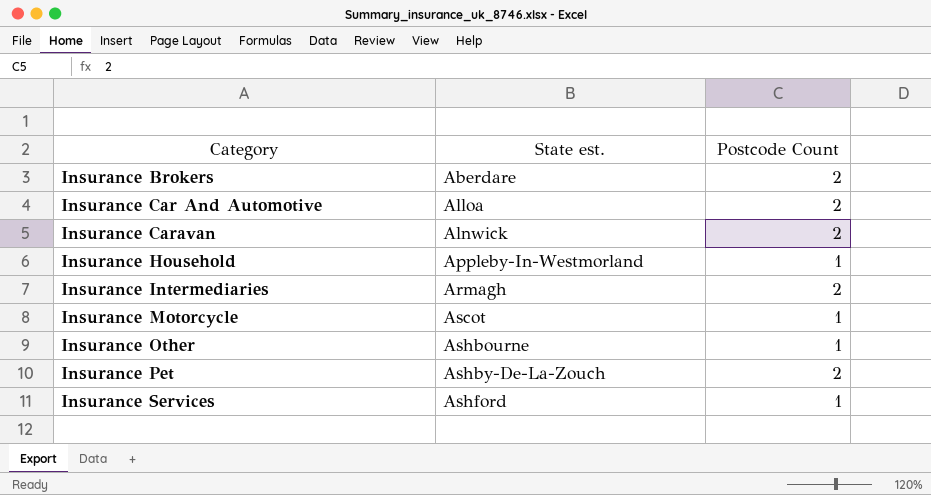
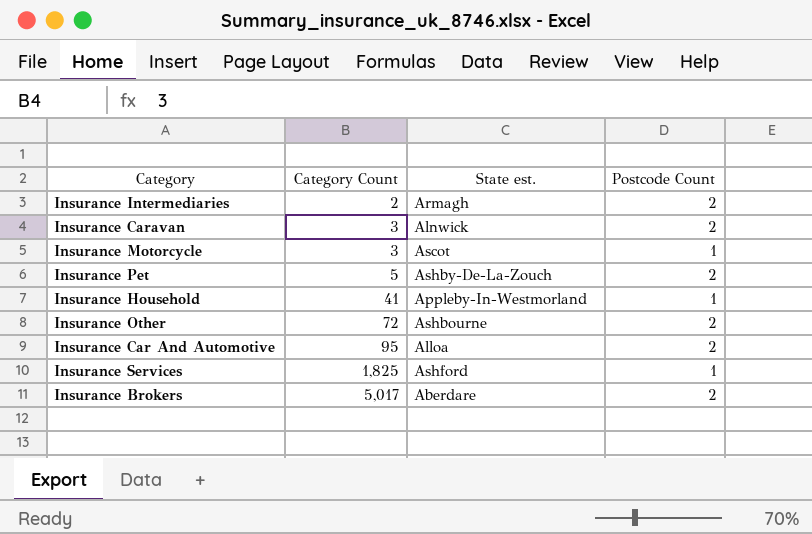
row order: Category ascending -> Category Count ascending
column Category Count | position: none -> 2
Insurance Other | Postcode Count: 1 -> 2

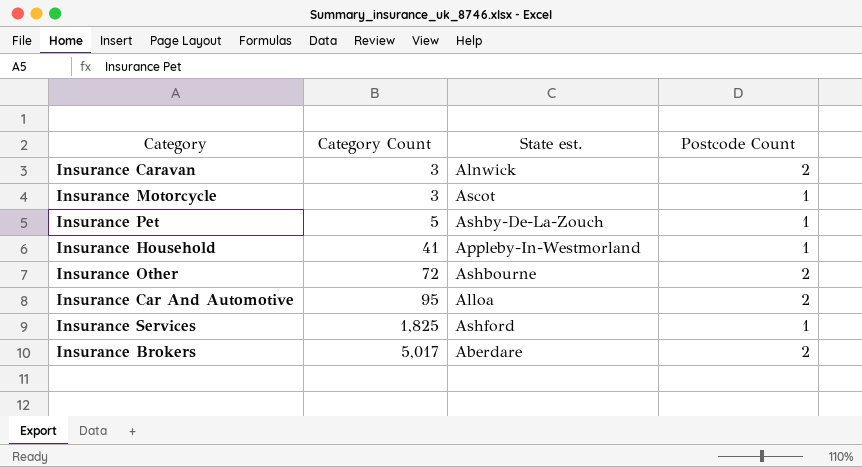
row Insurance Intermediaries: 2 | Armagh | 2 -> none
Insurance Pet | Postcode Count: 2 -> 1

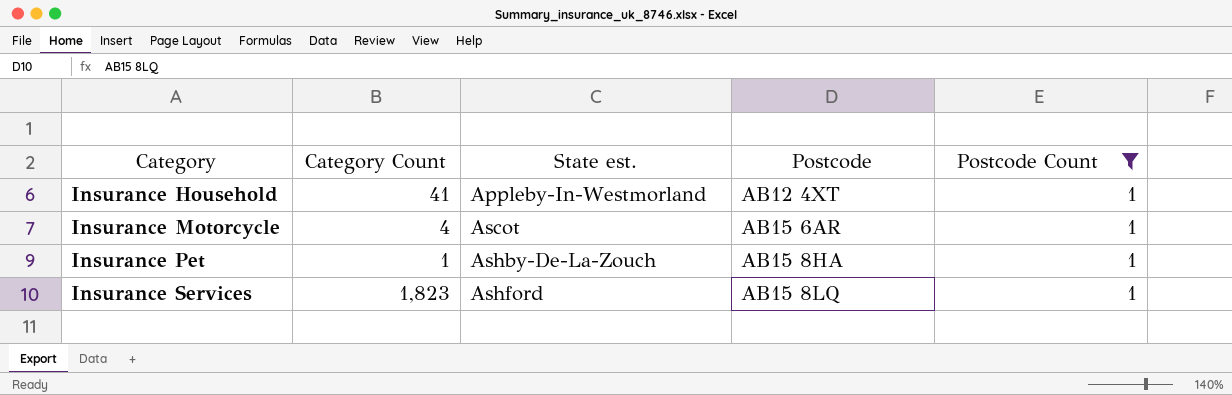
filter: none -> Postcode Count = 1
row order: Category Count ascending -> Category ascending
column Postcode | position: none -> 4
Insurance Motorcycle | Category Count: 3 -> 4
Insurance Pet | Category Count: 5 -> 1
Insurance Services | Category Count: 1,825 -> 1,823

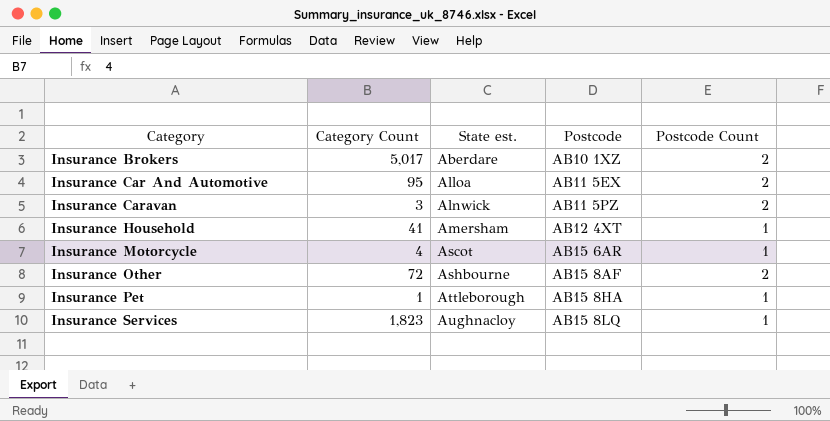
filter: Postcode Count = 1 -> none
Insurance Household | State est.: Appleby-In-Westmorland -> Amersham
Insurance Pet | State est.: Ashby-De-La-Zouch -> Attleborough
Insurance Services | State est.: Ashford -> Aughnacloy

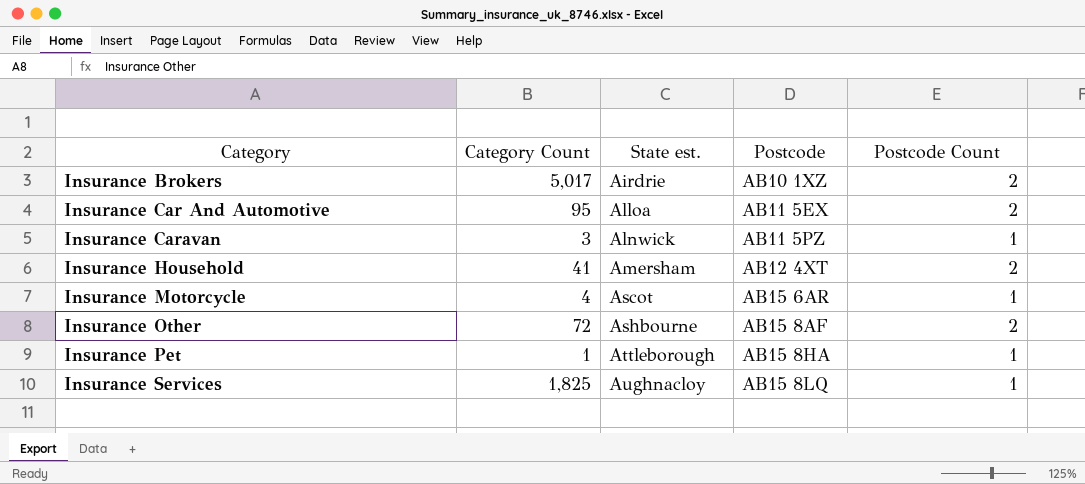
Insurance Brokers | State est.: Aberdare -> Airdrie
Insurance Caravan | Postcode Count: 2 -> 1
Insurance Household | Postcode Count: 1 -> 2
Insurance Services | Category Count: 1,823 -> 1,825

